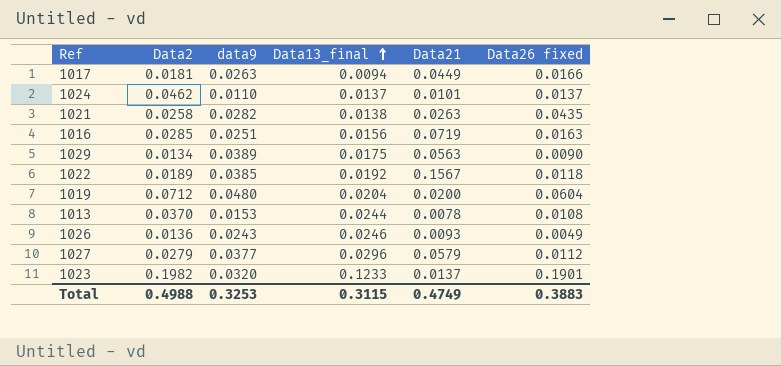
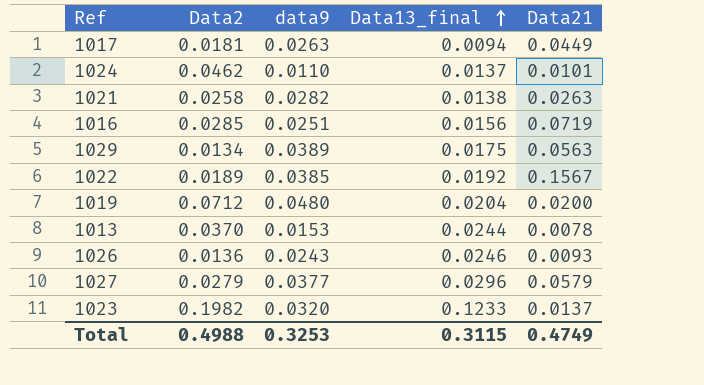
column Data26 fixed | position: 6 -> none

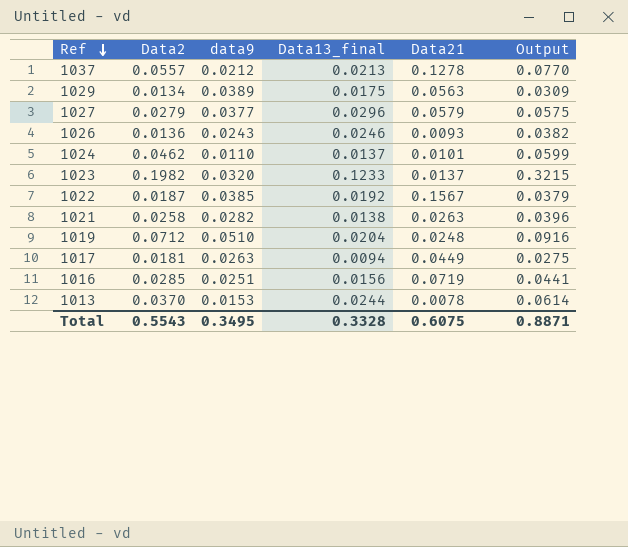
row order: Data13_final ascending -> Ref descending
column Output | formula: none -> [Data2] + [Data13_final]
row 1037: none -> 0.0557 | 0.0212 | 0.0213 | 0.1278 | 0.0770
1022 | Data2: 0.0189 -> 0.0187
1019 | data9: 0.0480 -> 0.0510
1019 | Data21: 0.0200 -> 0.0248
Total | Data2: 0.4988 -> 0.5543
Total | data9: 0.3253 -> 0.3495
Total | Data13_final: 0.3115 -> 0.3328
Total | Data21: 0.4749 -> 0.6075

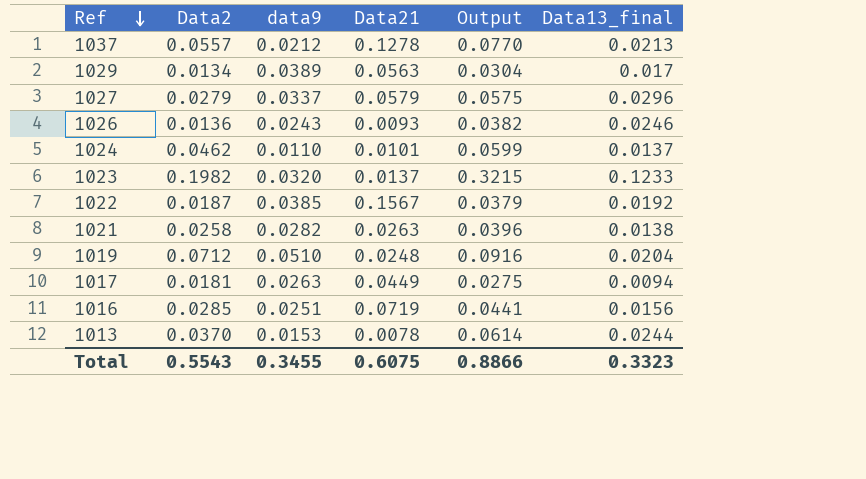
column Data13_final | position: 4 -> 6
1029 | Output: 0.0309 -> 0.0304
1029 | Data13_final: 0.0175 -> 0.017
1027 | data9: 0.0377 -> 0.0337
Total | data9: 0.3495 -> 0.3455
Total | Output: 0.8871 -> 0.8866
Total | Data13_final: 0.3328 -> 0.3323

